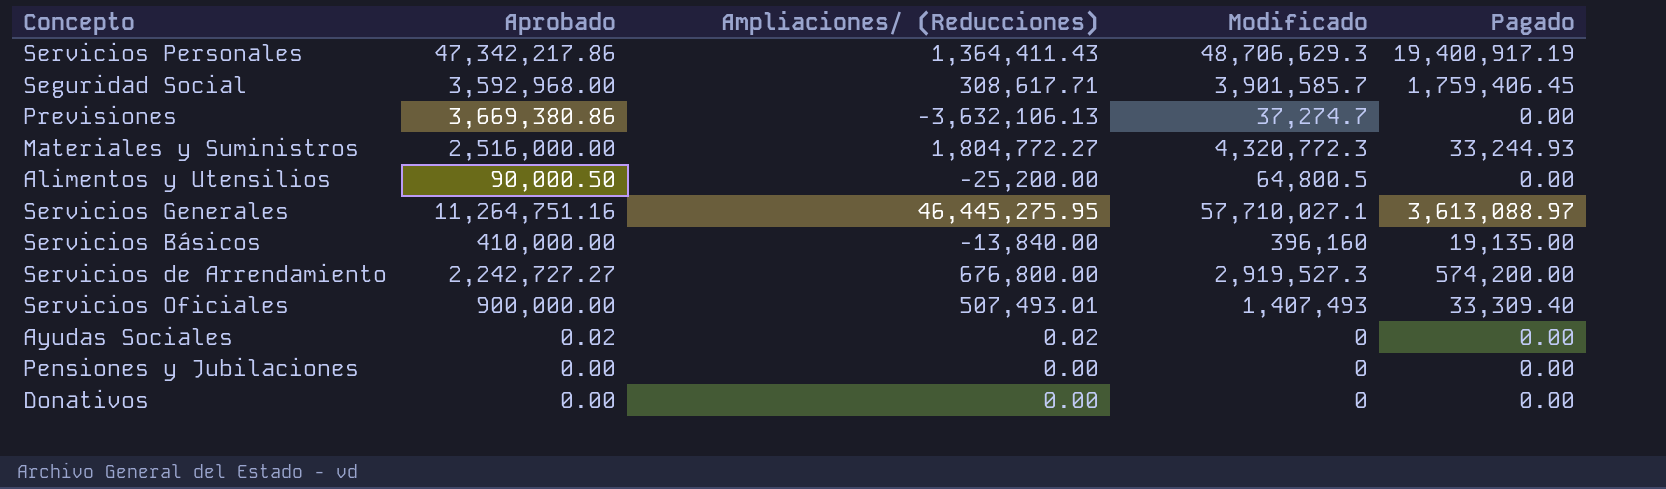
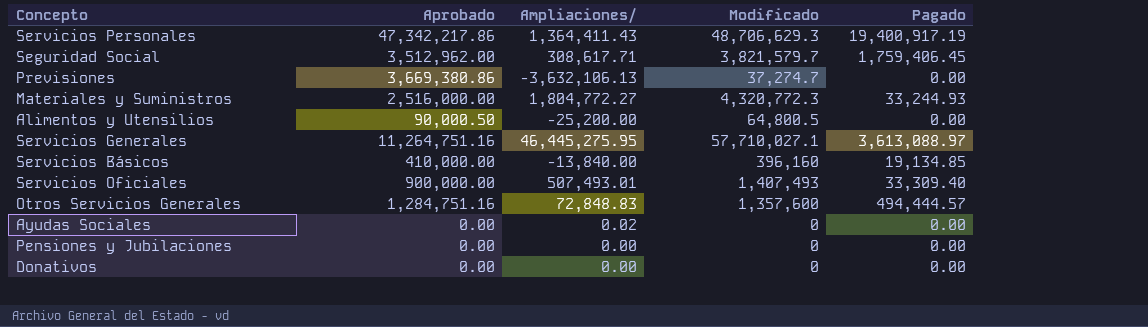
column name: Ampliaciones/ (Reducciones) -> Ampliaciones/
row Servicios de Arrendamiento: 2,242,727.27 | 676,800.00 | 2,919,527.3 | 574,200.00 -> none
Seguridad Social | Aprobado: 3,592,968.00 -> 3,512,962.00
Seguridad Social | Modificado: 3,901,585.7 -> 3,821,579.7
Servicios Básicos | Pagado: 19,135.00 -> 19,134.85
row Otros Servicios Generales: none -> 1,284,751.16 | 72,848.83 | 1,357,600 | 494,444.57
Ayudas Sociales | Aprobado: 0.02 -> 0.00

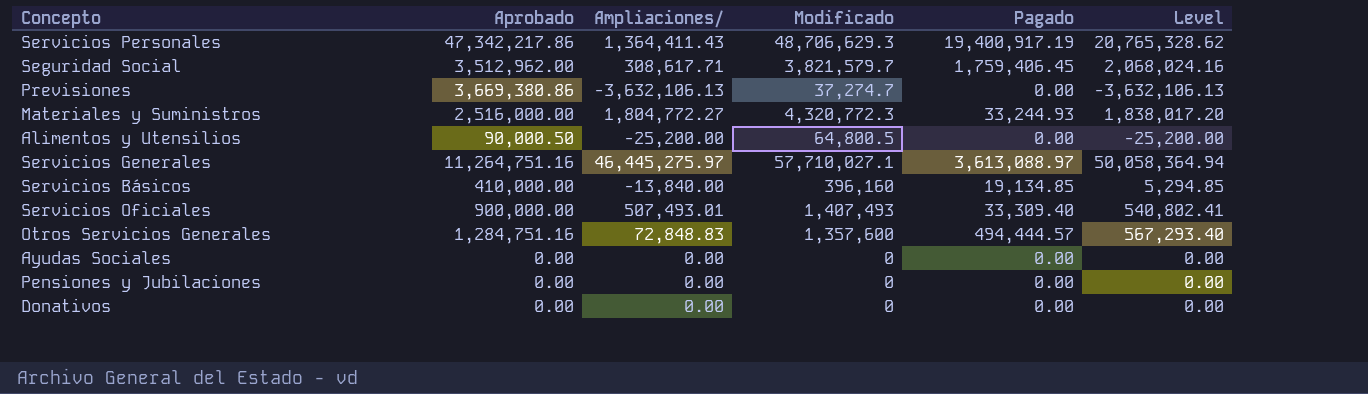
column Level | formula: none -> [Ampliaciones/] + [Pagado]
Servicios Generales | Ampliaciones/: 46,445,275.95 -> 46,445,275.97
Ayudas Sociales | Ampliaciones/: 0.02 -> 0.00

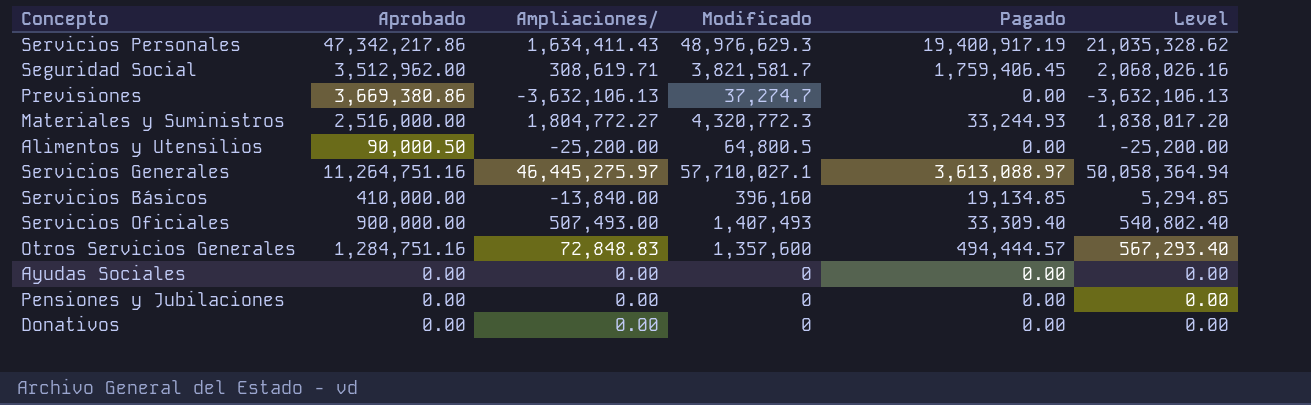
Servicios Personales | Ampliaciones/: 1,364,411.43 -> 1,634,411.43
Servicios Personales | Modificado: 48,706,629.3 -> 48,976,629.3
Servicios Personales | Level: 20,765,328.62 -> 21,035,328.62
Seguridad Social | Ampliaciones/: 308,617.71 -> 308,619.71
Seguridad Social | Modificado: 3,821,579.7 -> 3,821,581.7
Seguridad Social | Level: 2,068,024.16 -> 2,068,026.16
Servicios Oficiales | Ampliaciones/: 507,493.01 -> 507,493.00
Servicios Oficiales | Level: 540,802.41 -> 540,802.40

